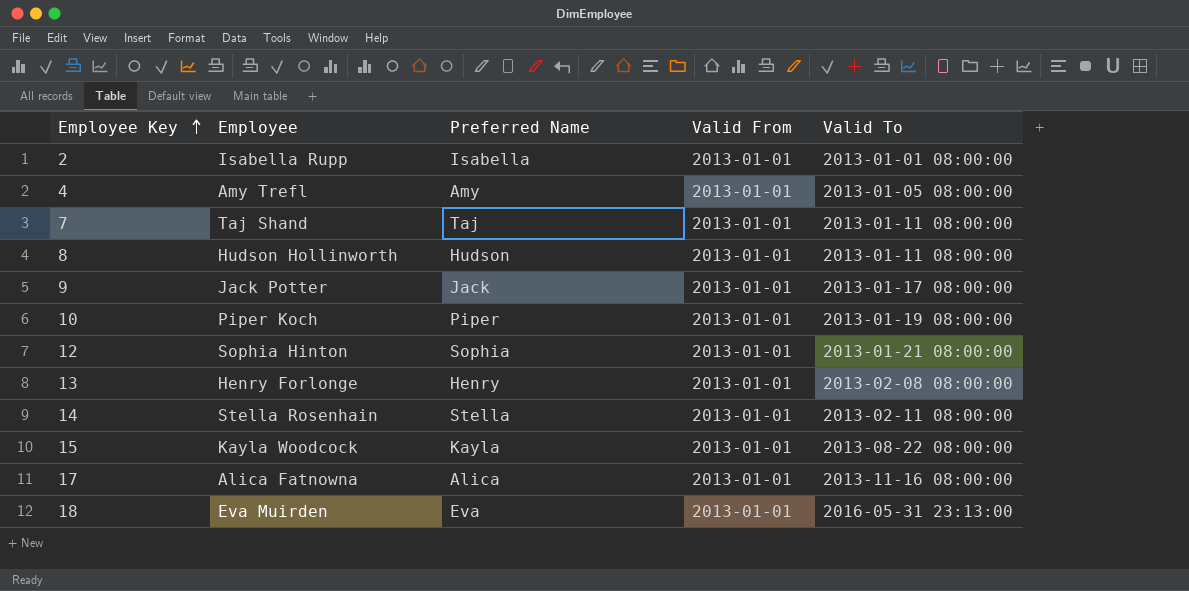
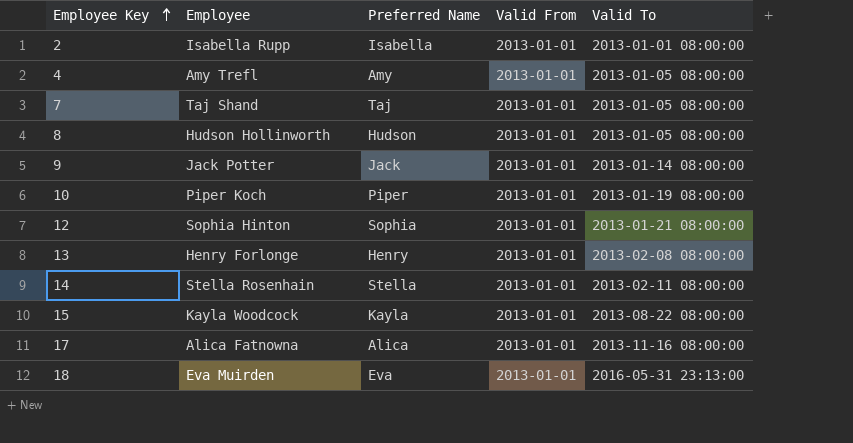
7 | Valid To: 2013-01-11 08:00:00 -> 2013-01-05 08:00:00
8 | Valid To: 2013-01-11 08:00:00 -> 2013-01-05 08:00:00
9 | Valid To: 2013-01-17 08:00:00 -> 2013-01-14 08:00:00

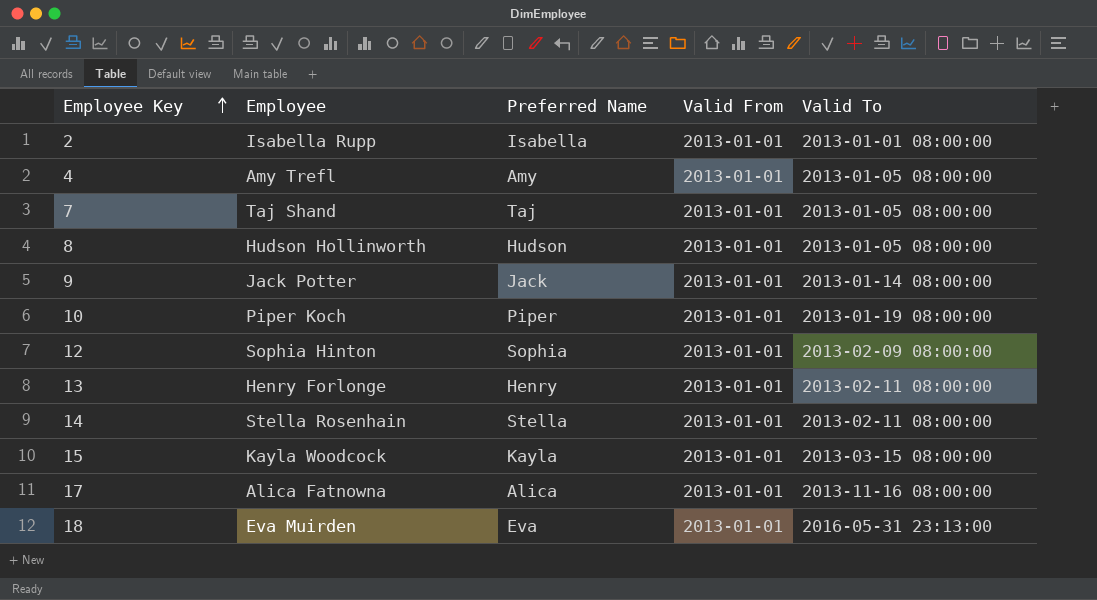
12 | Valid To: 2013-01-21 08:00:00 -> 2013-02-09 08:00:00
13 | Valid To: 2013-02-08 08:00:00 -> 2013-02-11 08:00:00
15 | Valid To: 2013-08-22 08:00:00 -> 2013-03-15 08:00:00

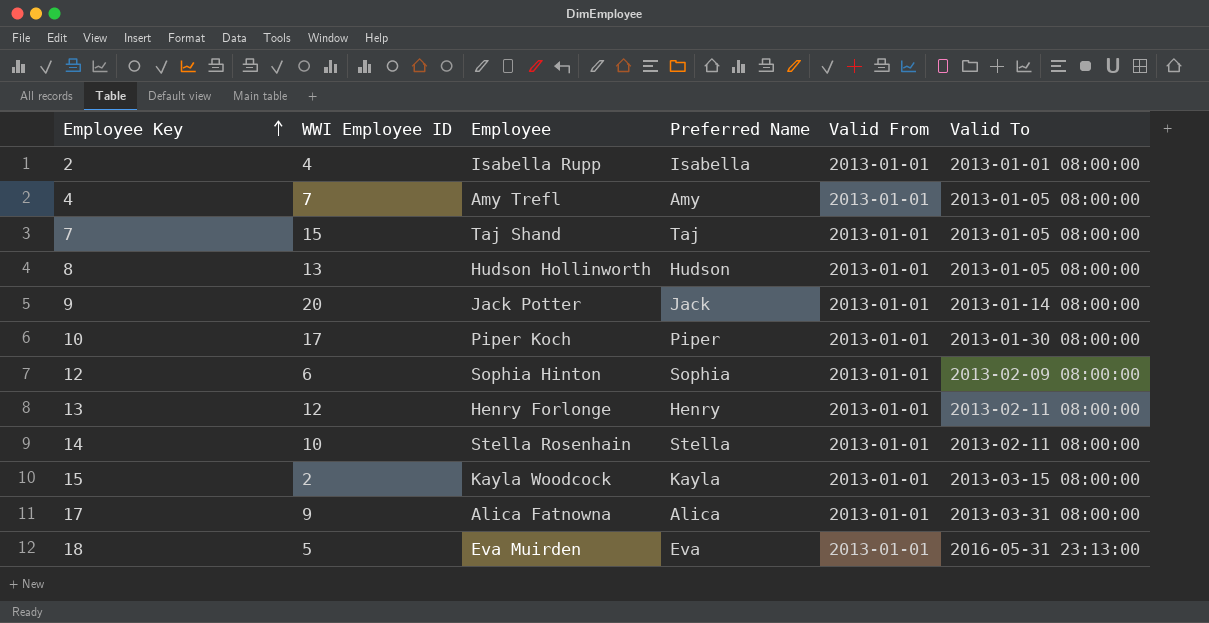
column WWI Employee ID | position: none -> 2
10 | Valid To: 2013-01-19 08:00:00 -> 2013-01-30 08:00:00
17 | Valid To: 2013-11-16 08:00:00 -> 2013-03-31 08:00:00

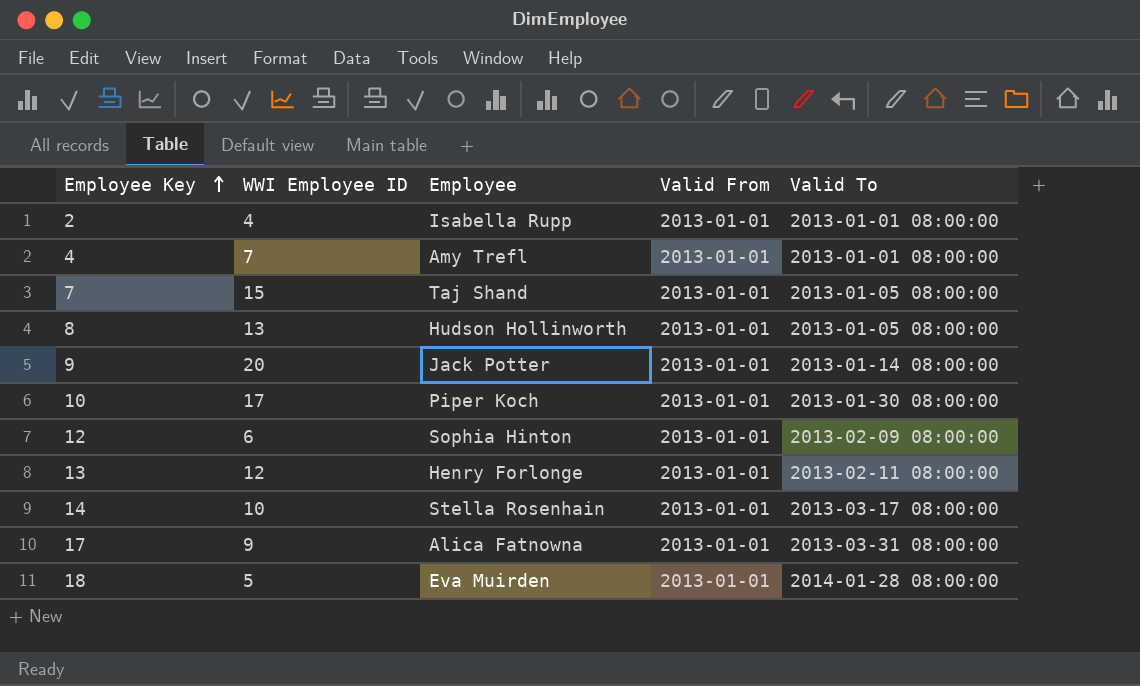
column Preferred Name | position: 4 -> none
row 15: 2 | Kayla Woodcock | Kayla | 2013-01-01 | 2013-03-15 08:00:00 -> none
4 | Valid To: 2013-01-05 08:00:00 -> 2013-01-01 08:00:00
14 | Valid To: 2013-02-11 08:00:00 -> 2013-03-17 08:00:00
18 | Valid To: 2016-05-31 23:13:00 -> 2014-01-28 08:00:00

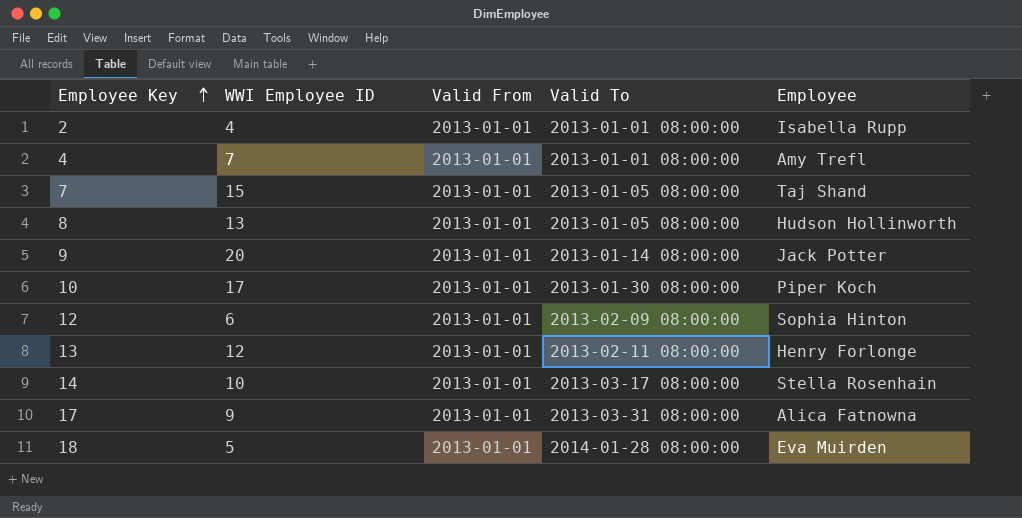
column Employee | position: 3 -> 5

